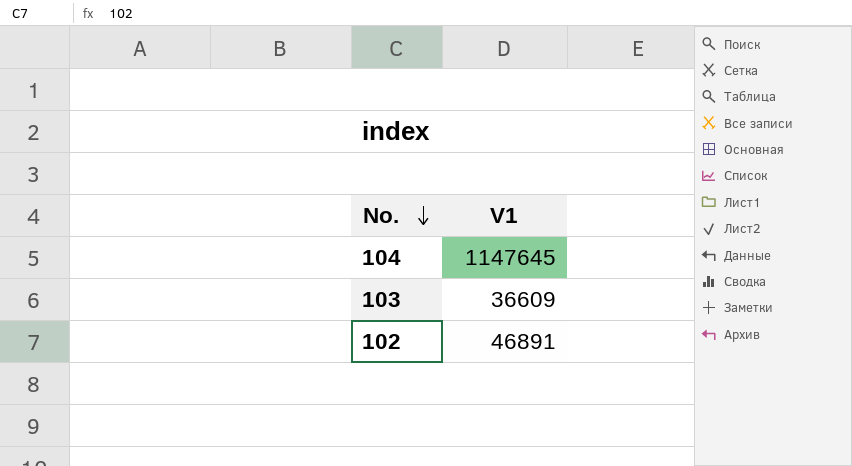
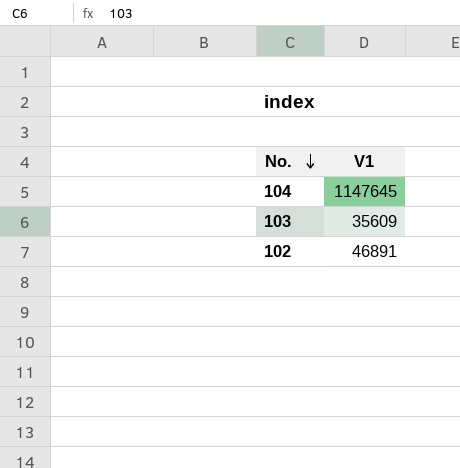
103 | V1: 36609 -> 35609

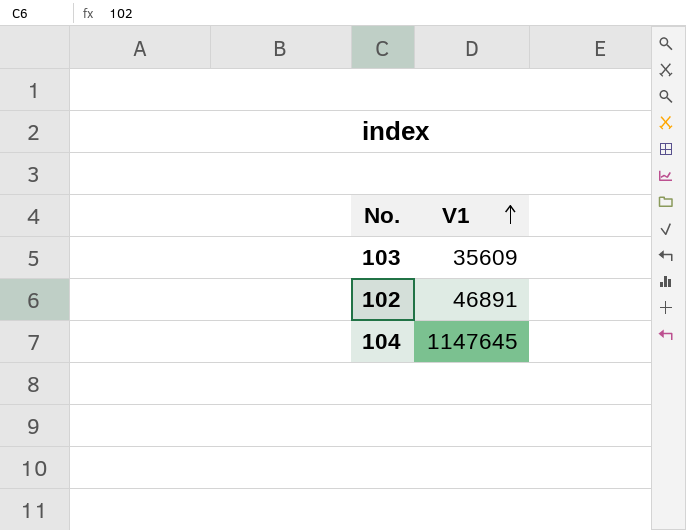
row order: No. descending -> V1 ascending

